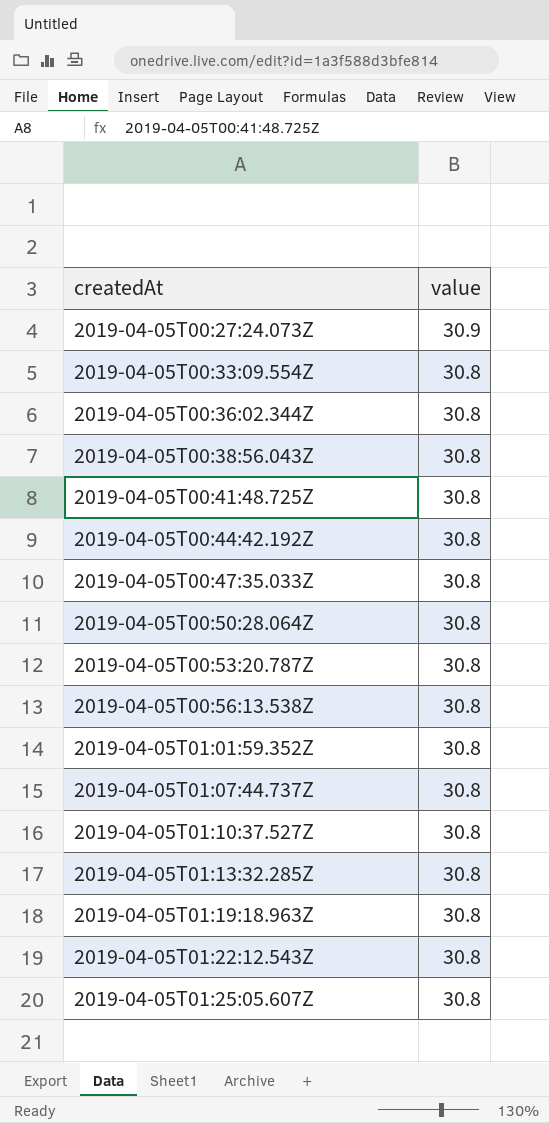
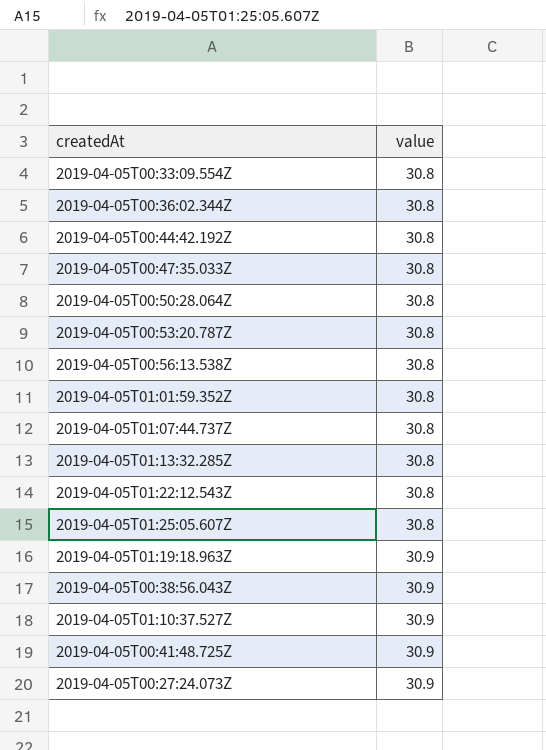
row order: createdAt ascending -> value ascending
2019-04-05T01:19:18.963Z | value: 30.8 -> 30.9
2019-04-05T00:38:56.043Z | value: 30.8 -> 30.9
2019-04-05T01:10:37.527Z | value: 30.8 -> 30.9
2019-04-05T00:41:48.725Z | value: 30.8 -> 30.9

